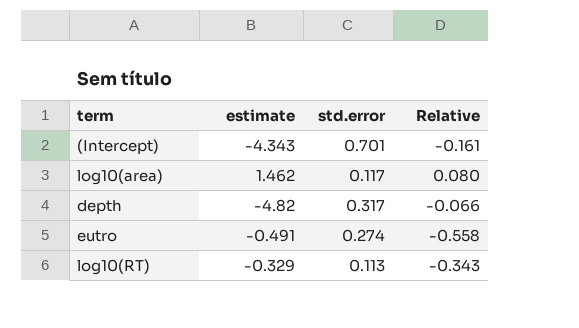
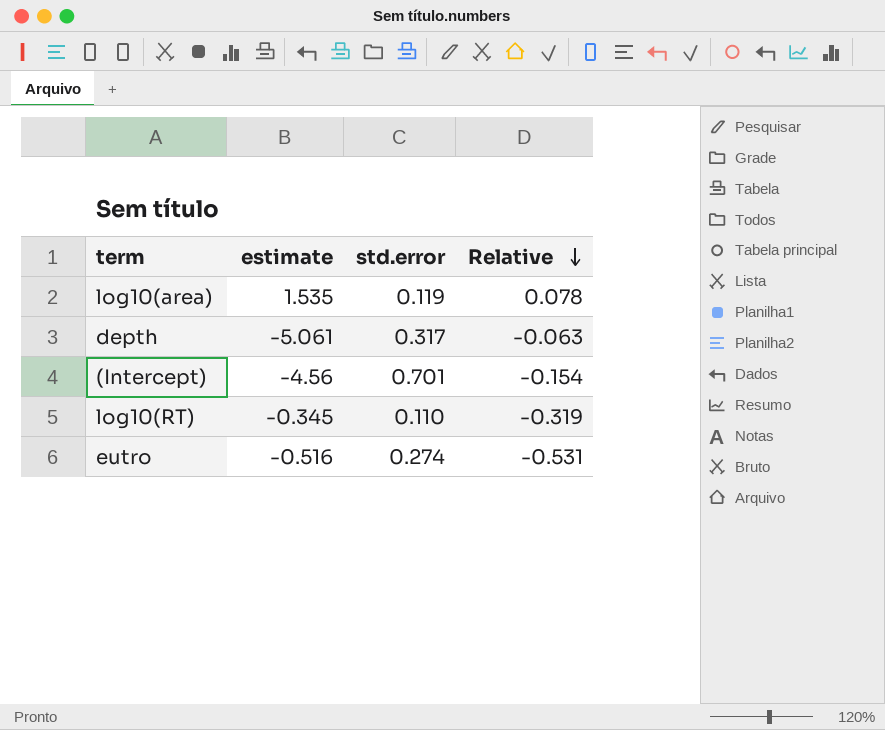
row order: none -> Relative descending
log10(area) | estimate: 1.462 -> 1.535
log10(area) | std.error: 0.117 -> 0.119
log10(area) | Relative: 0.080 -> 0.078
depth | estimate: -4.82 -> -5.061
depth | Relative: -0.066 -> -0.063
(Intercept) | estimate: -4.343 -> -4.56
(Intercept) | Relative: -0.161 -> -0.154
log10(RT) | estimate: -0.329 -> -0.345
log10(RT) | std.error: 0.113 -> 0.110
log10(RT) | Relative: -0.343 -> -0.319
eutro | estimate: -0.491 -> -0.516
eutro | Relative: -0.558 -> -0.531

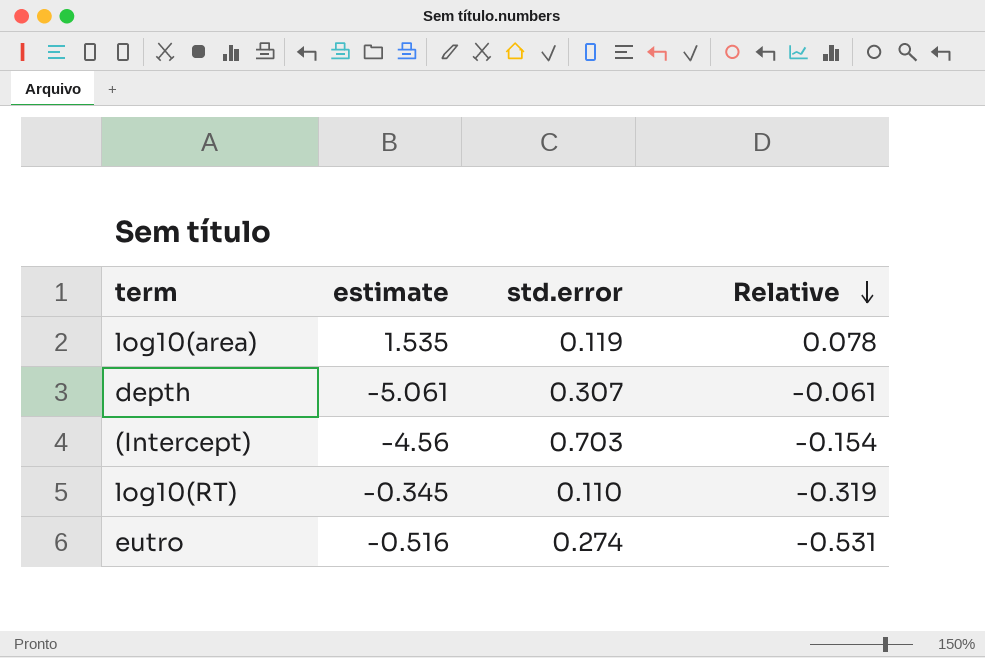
depth | std.error: 0.317 -> 0.307
depth | Relative: -0.063 -> -0.061
(Intercept) | std.error: 0.701 -> 0.703

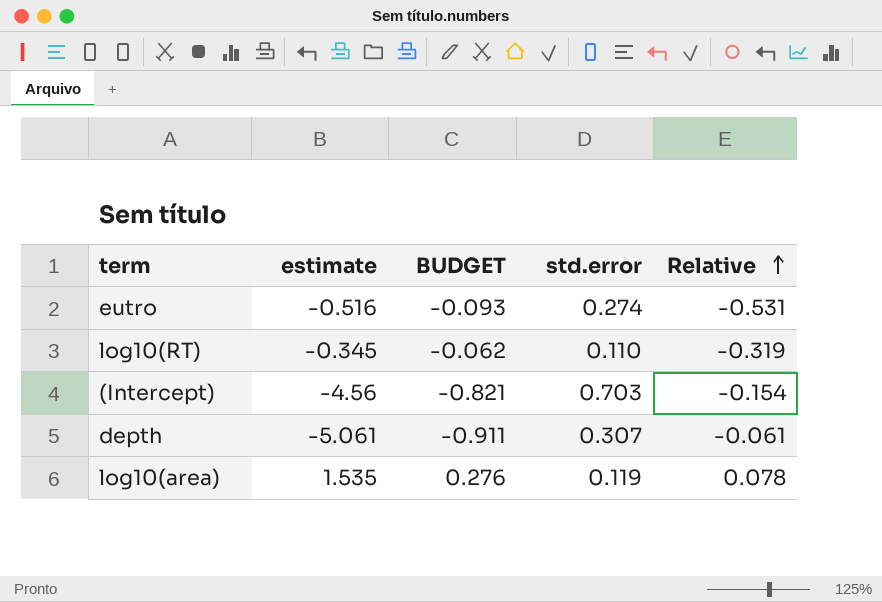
row order: Relative descending -> Relative ascending
column BUDGET | formula: none -> [estimate] * 0.18

